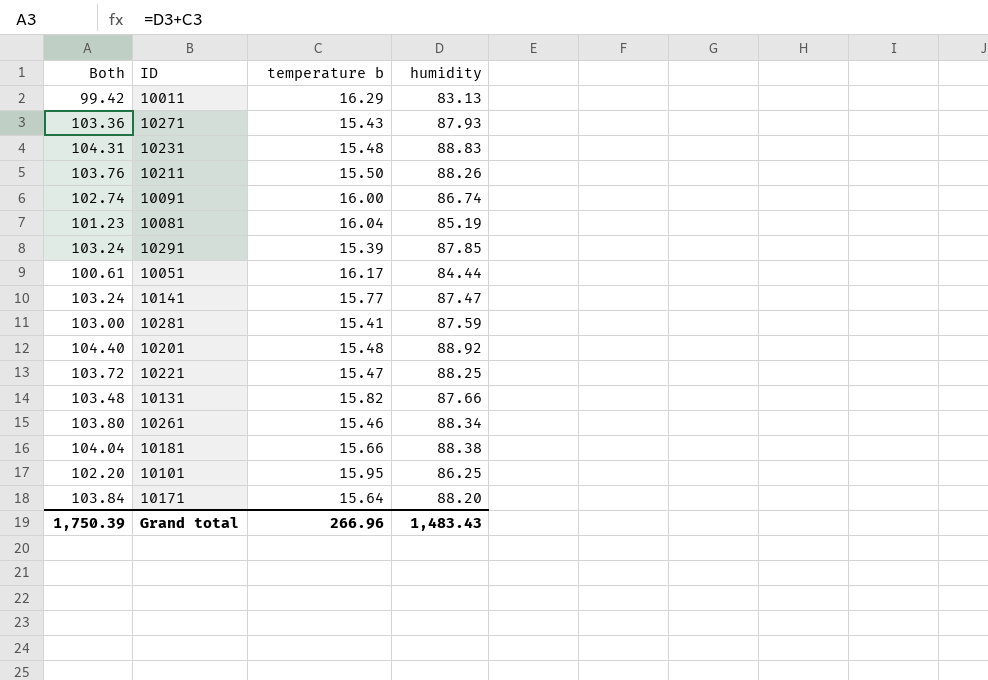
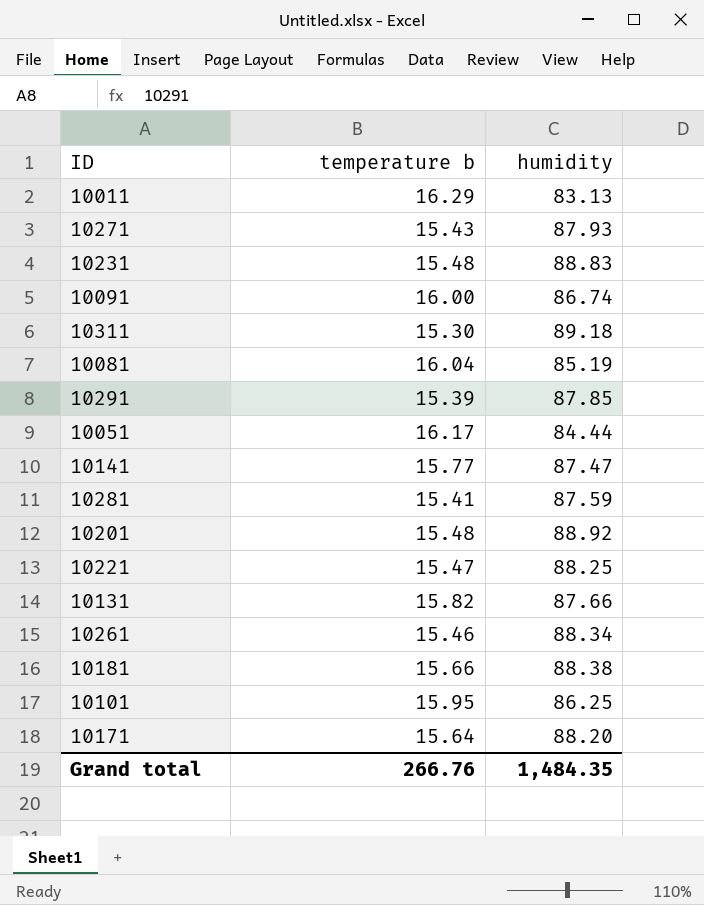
column Both | formula: [temperature b] + [humidity] -> none
row 10211: 103.76 | 15.50 | 88.26 -> none
row 10311: none -> 15.30 | 89.18
Grand total | temperature b: 266.96 -> 266.76
Grand total | humidity: 1,483.43 -> 1,484.35

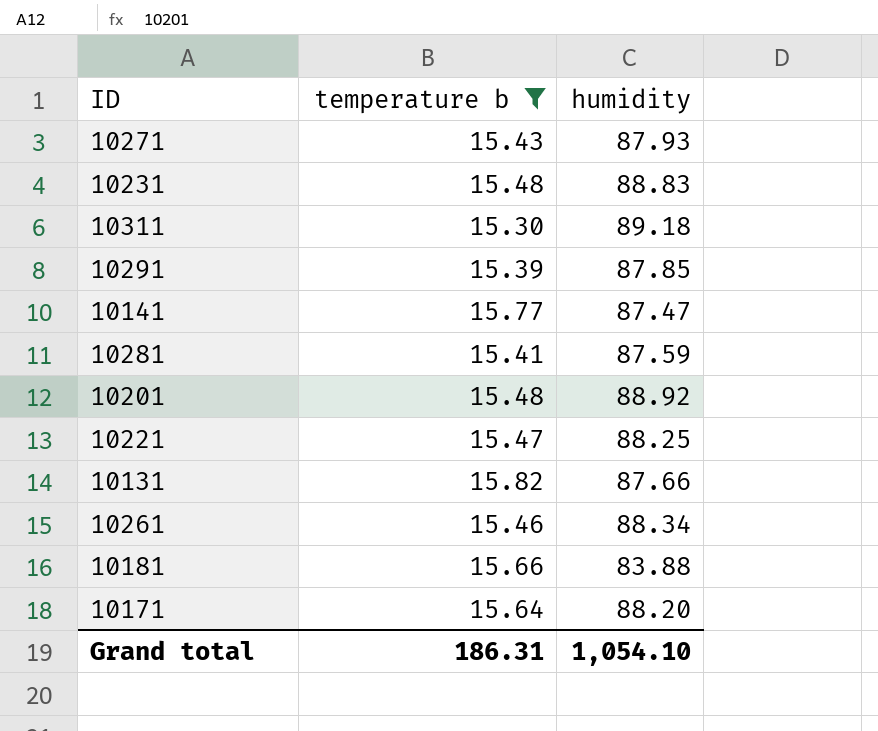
filter: none -> temperature b <= 15.82
10181 | humidity: 88.38 -> 83.88
Grand total | temperature b: 266.76 -> 186.31
Grand total | humidity: 1,484.35 -> 1,054.10

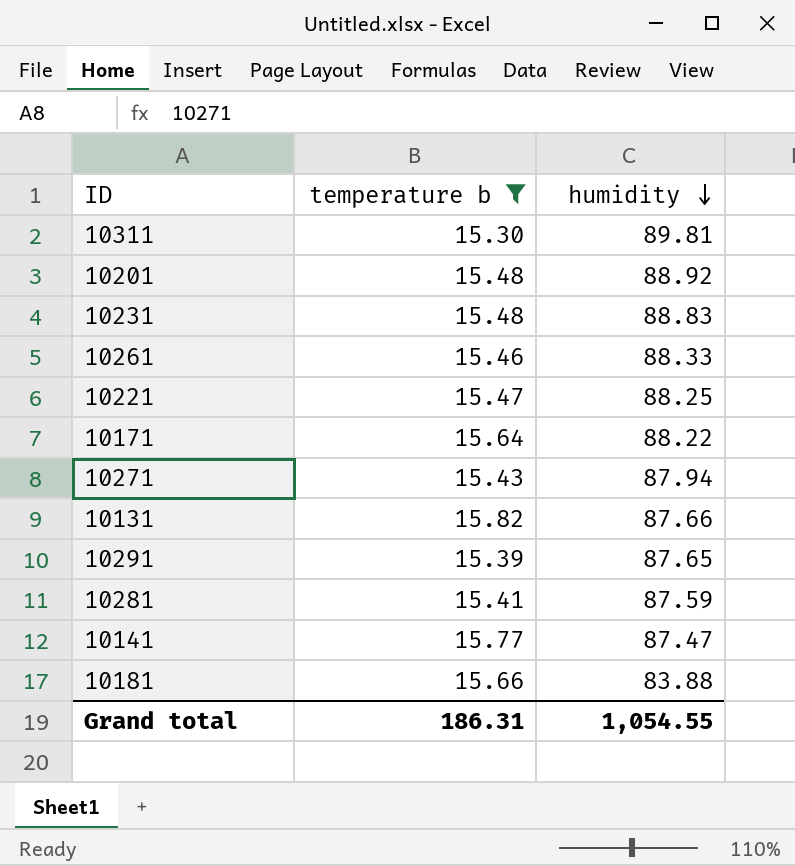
row order: none -> humidity descending
10311 | humidity: 89.18 -> 89.81
10261 | humidity: 88.34 -> 88.33
10171 | humidity: 88.20 -> 88.22
10271 | humidity: 87.93 -> 87.94
10291 | humidity: 87.85 -> 87.65
Grand total | humidity: 1,054.10 -> 1,054.55

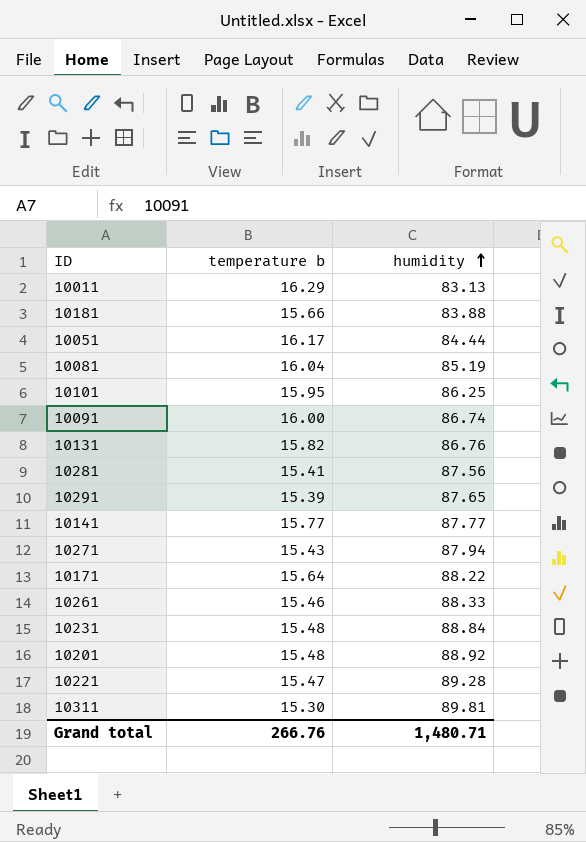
filter: temperature b <= 15.82 -> none
row order: humidity descending -> humidity ascending
10131 | humidity: 87.66 -> 86.76
10281 | humidity: 87.59 -> 87.56
10141 | humidity: 87.47 -> 87.77
10231 | humidity: 88.83 -> 88.84
10221 | humidity: 88.25 -> 89.28
Grand total | temperature b: 186.31 -> 266.76
Grand total | humidity: 1,054.55 -> 1,480.71

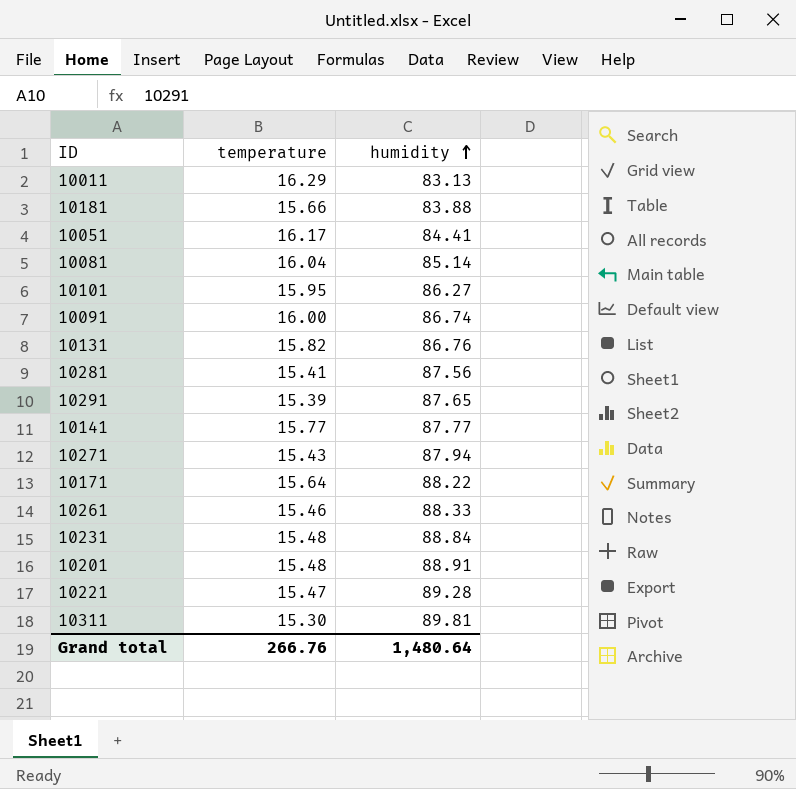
column name: temperature b -> temperature
10051 | humidity: 84.44 -> 84.41
10081 | humidity: 85.19 -> 85.14
10101 | humidity: 86.25 -> 86.27
10201 | humidity: 88.92 -> 88.91
Grand total | humidity: 1,480.71 -> 1,480.64

